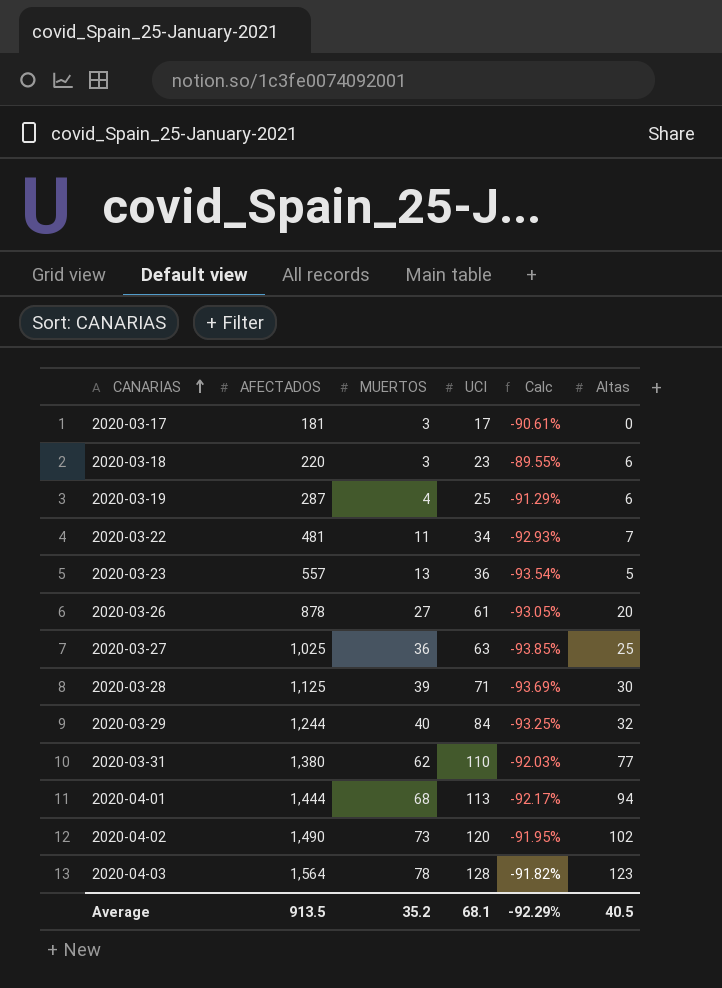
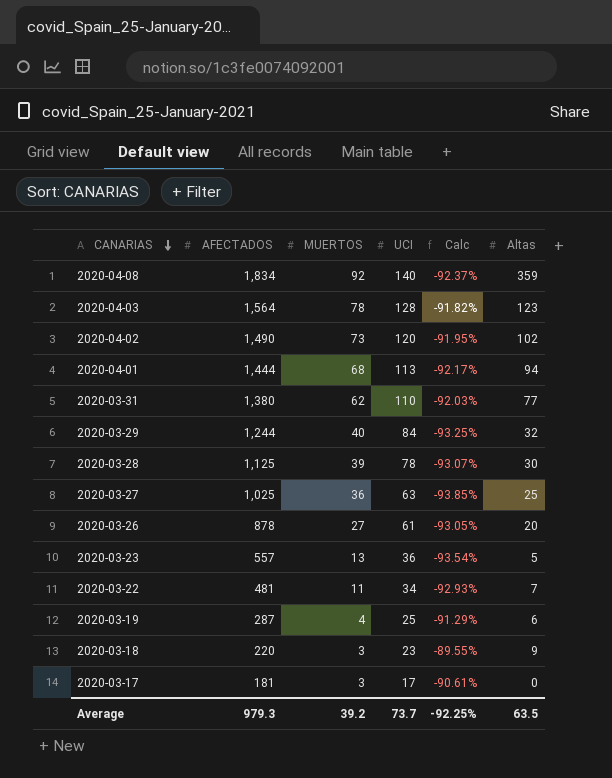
row order: CANARIAS ascending -> CANARIAS descending
row 2020-04-08: none -> 1,834 | 92 | 140 | -92.37% | 359
2020-03-28 | UCI: 71 -> 78
2020-03-28 | Calc: -93.69% -> -93.07%
2020-03-18 | Altas: 6 -> 9
Average | AFECTADOS: 913.5 -> 979.3
Average | MUERTOS: 35.2 -> 39.2
Average | UCI: 68.1 -> 73.7
Average | Calc: -92.29% -> -92.25%
Average | Altas: 40.5 -> 63.5

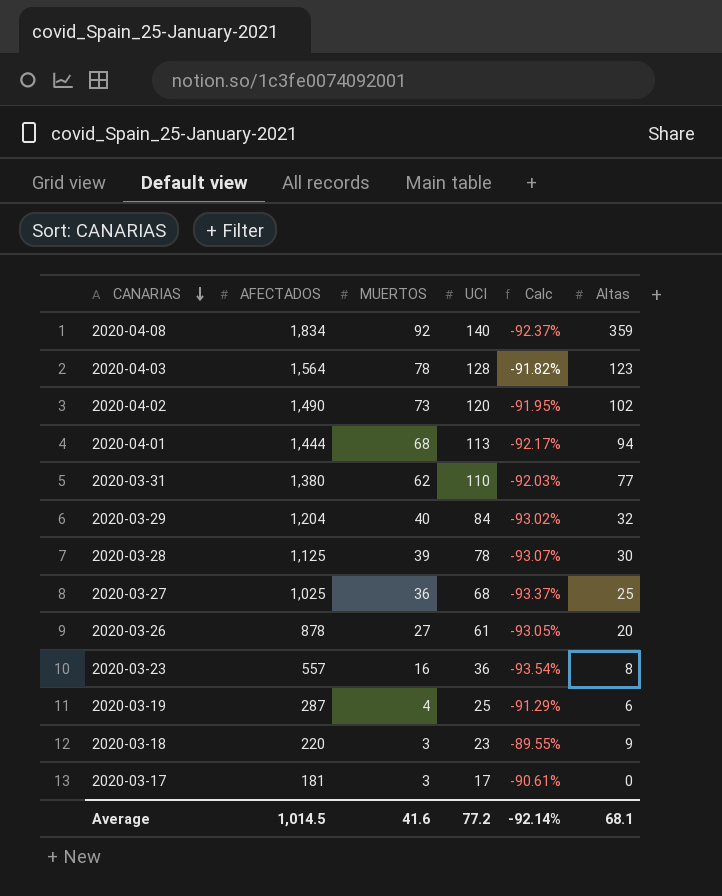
row 2020-03-22: 481 | 11 | 34 | -92.93% | 7 -> none
2020-03-29 | AFECTADOS: 1,244 -> 1,204
2020-03-29 | Calc: -93.25% -> -93.02%
2020-03-27 | UCI: 63 -> 68
2020-03-27 | Calc: -93.85% -> -93.37%
2020-03-23 | MUERTOS: 13 -> 16
2020-03-23 | Altas: 5 -> 8
Average | AFECTADOS: 979.3 -> 1,014.5
Average | MUERTOS: 39.2 -> 41.6
Average | UCI: 73.7 -> 77.2
Average | Calc: -92.25% -> -92.14%
Average | Altas: 63.5 -> 68.1

